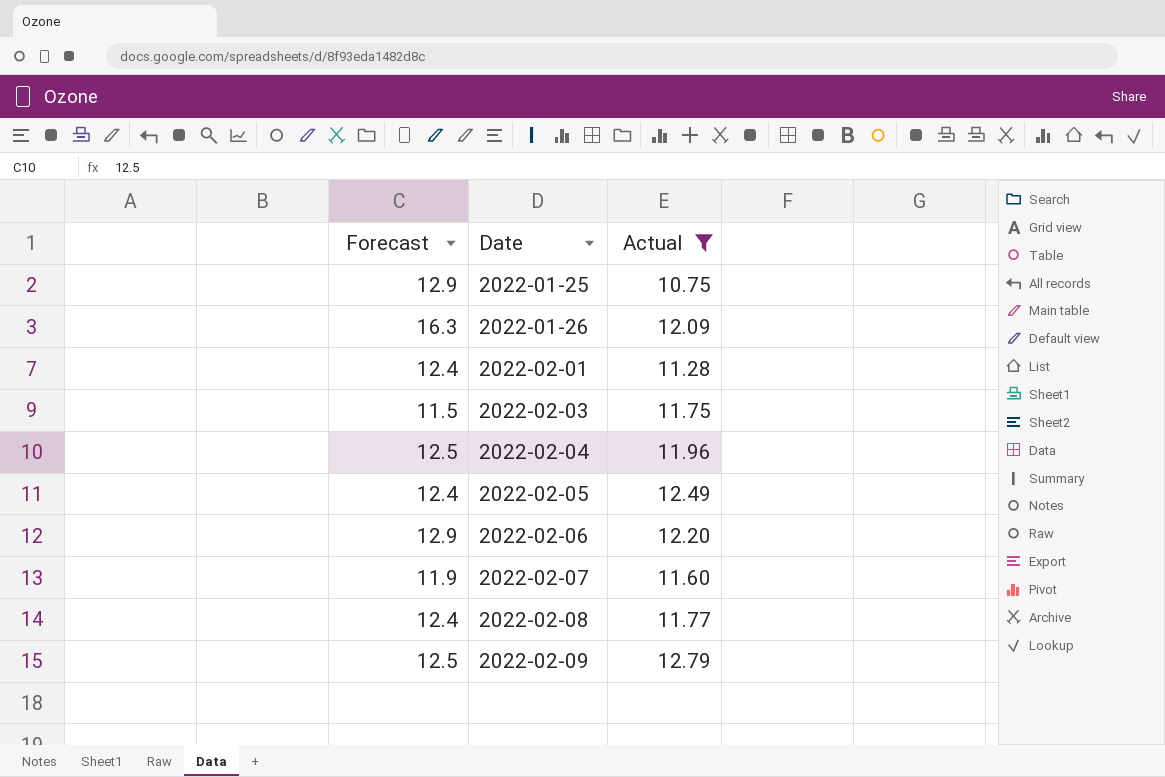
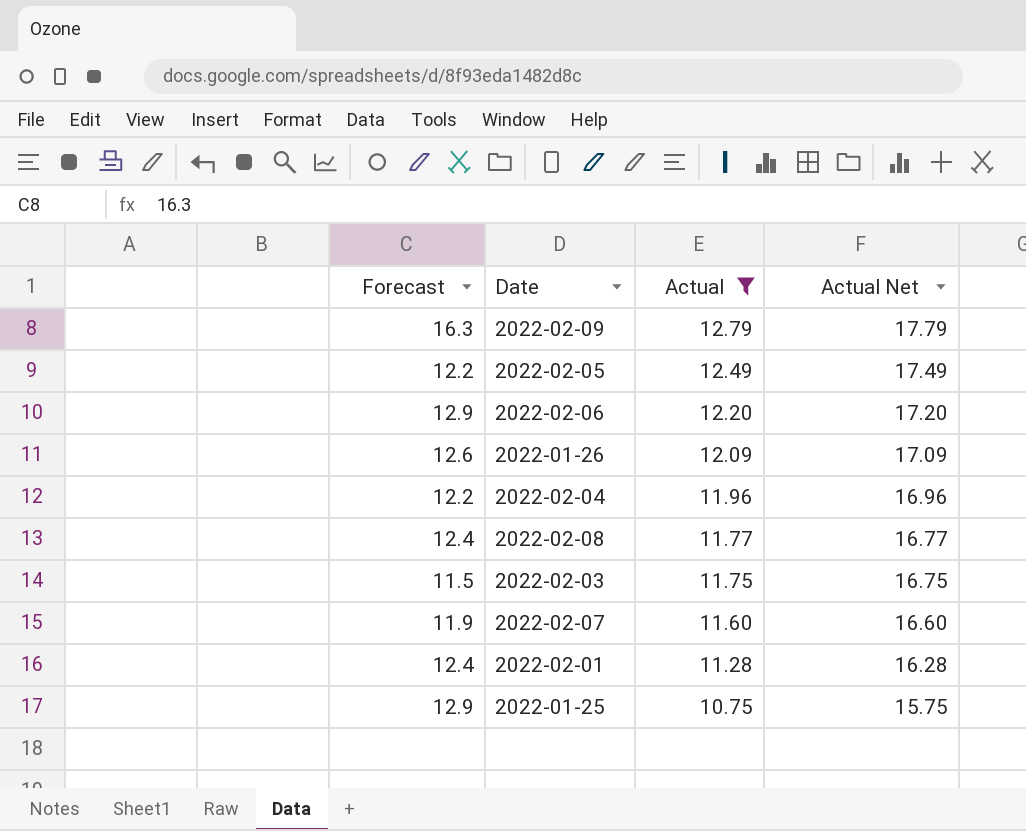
row order: Date ascending -> Actual descending
column Actual Net | formula: none -> [Actual] + 5
2022-02-09 | Forecast: 12.5 -> 16.3
2022-02-05 | Forecast: 12.4 -> 12.2
2022-01-26 | Forecast: 16.3 -> 12.6
2022-02-04 | Forecast: 12.5 -> 12.2

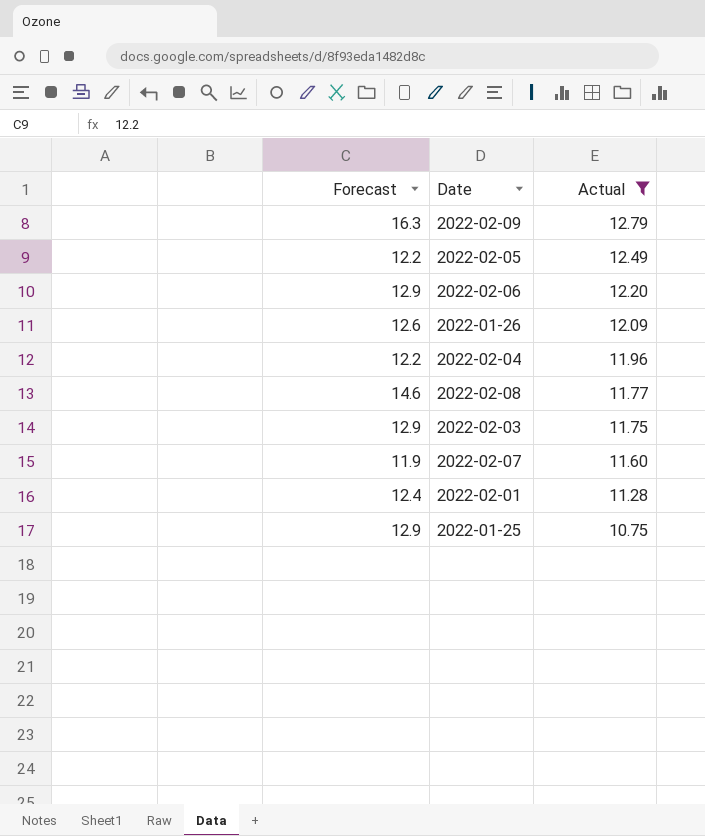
column Actual Net | formula: [Actual] + 5 -> none
2022-02-08 | Forecast: 12.4 -> 14.6
2022-02-03 | Forecast: 11.5 -> 12.9

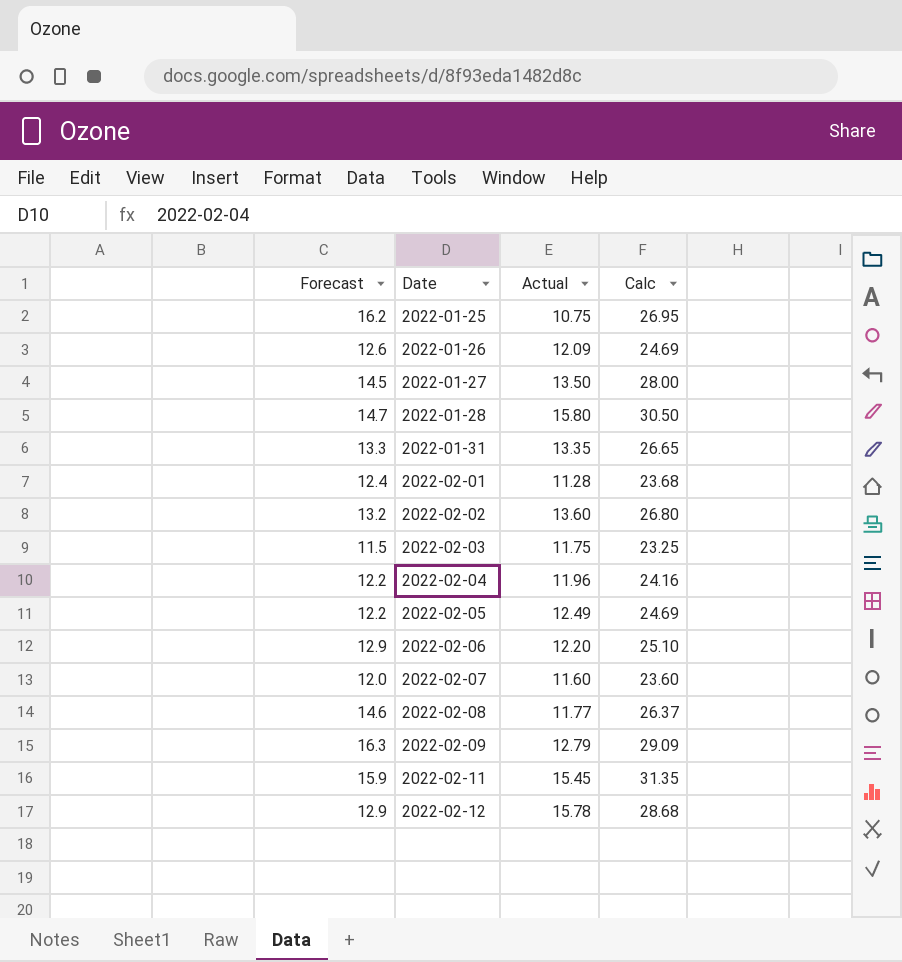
filter: Actual <= 12.79 -> none
row order: Actual descending -> Date ascending
column Calc | formula: none -> [Forecast] + [Actual]
2022-01-25 | Forecast: 12.9 -> 16.2
2022-02-03 | Forecast: 12.9 -> 11.5
2022-02-07 | Forecast: 11.9 -> 12.0

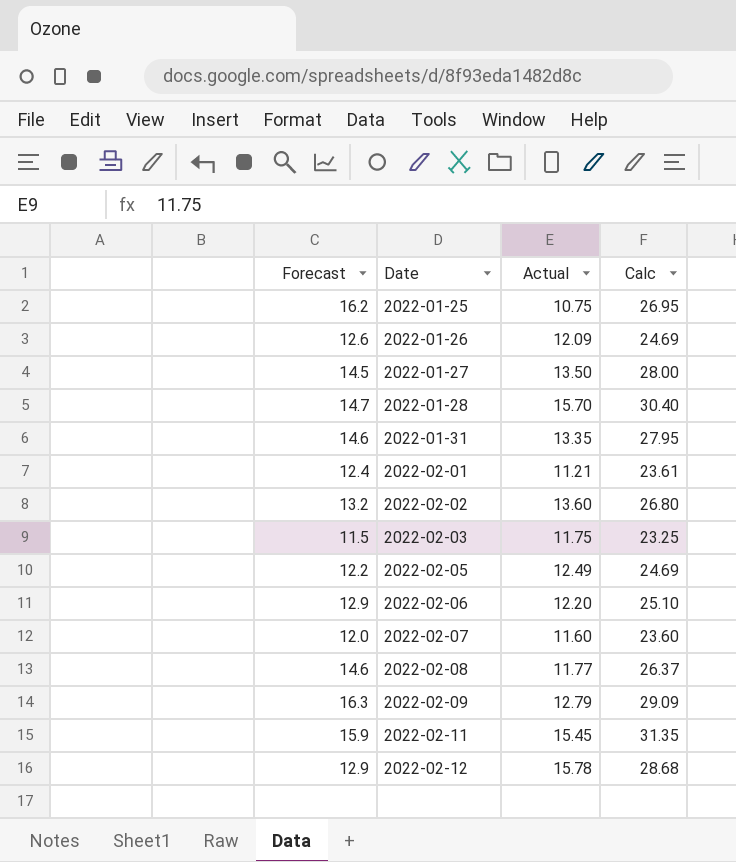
row 2022-02-04: 12.2 | 11.96 | 24.16 -> none
2022-01-28 | Actual: 15.80 -> 15.70
2022-01-28 | Calc: 30.50 -> 30.40
2022-01-31 | Forecast: 13.3 -> 14.6
2022-01-31 | Calc: 26.65 -> 27.95
2022-02-01 | Actual: 11.28 -> 11.21
2022-02-01 | Calc: 23.68 -> 23.61

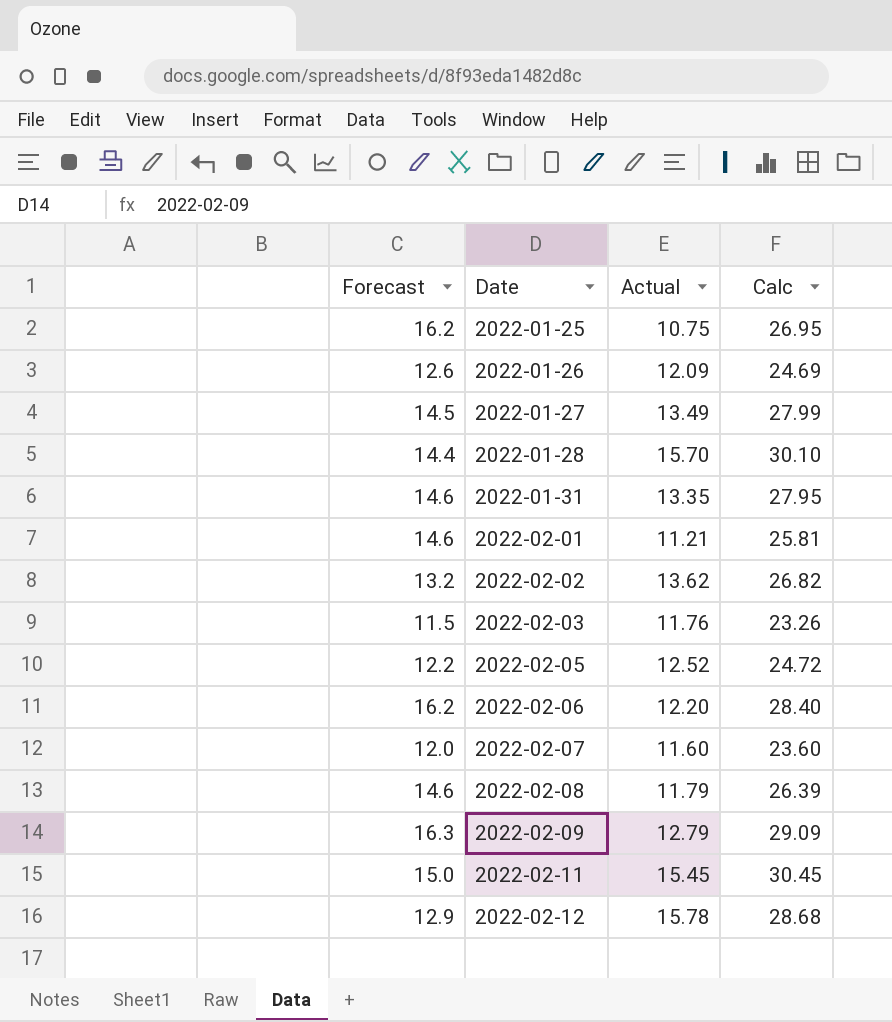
2022-01-27 | Actual: 13.50 -> 13.49
2022-01-27 | Calc: 28.00 -> 27.99
2022-01-28 | Forecast: 14.7 -> 14.4
2022-01-28 | Calc: 30.40 -> 30.10
2022-02-01 | Forecast: 12.4 -> 14.6
2022-02-01 | Calc: 23.61 -> 25.81
2022-02-02 | Actual: 13.60 -> 13.62
2022-02-02 | Calc: 26.80 -> 26.82
2022-02-03 | Actual: 11.75 -> 11.76
2022-02-03 | Calc: 23.25 -> 23.26
2022-02-05 | Actual: 12.49 -> 12.52
2022-02-05 | Calc: 24.69 -> 24.72
2022-02-06 | Forecast: 12.9 -> 16.2
2022-02-06 | Calc: 25.10 -> 28.40
2022-02-08 | Actual: 11.77 -> 11.79
2022-02-08 | Calc: 26.37 -> 26.39
2022-02-11 | Forecast: 15.9 -> 15.0
2022-02-11 | Calc: 31.35 -> 30.45

